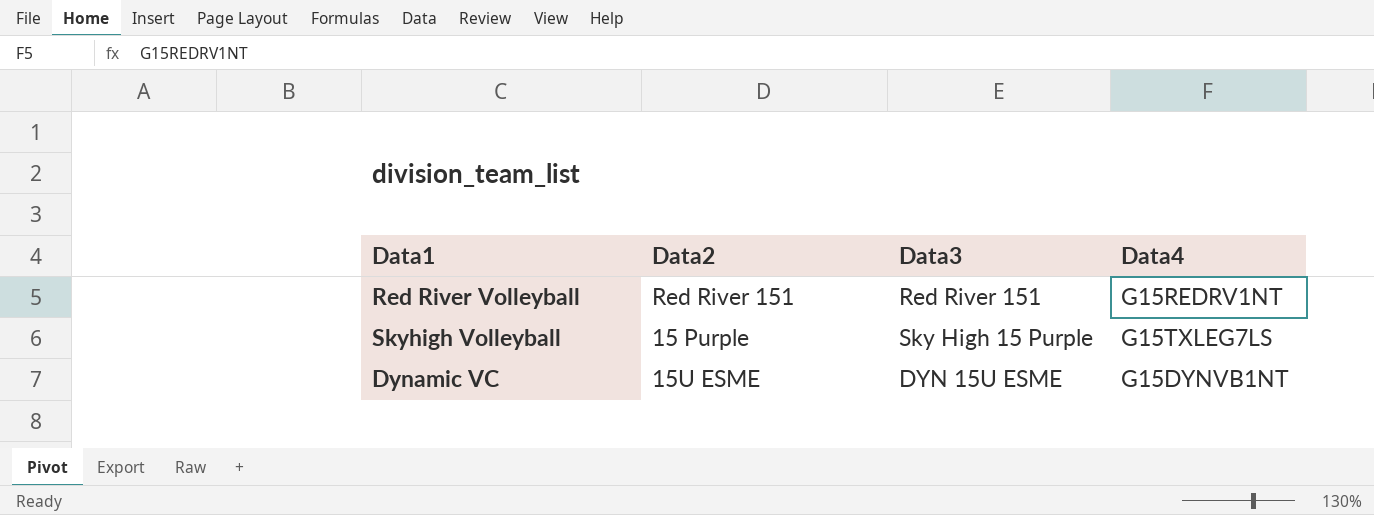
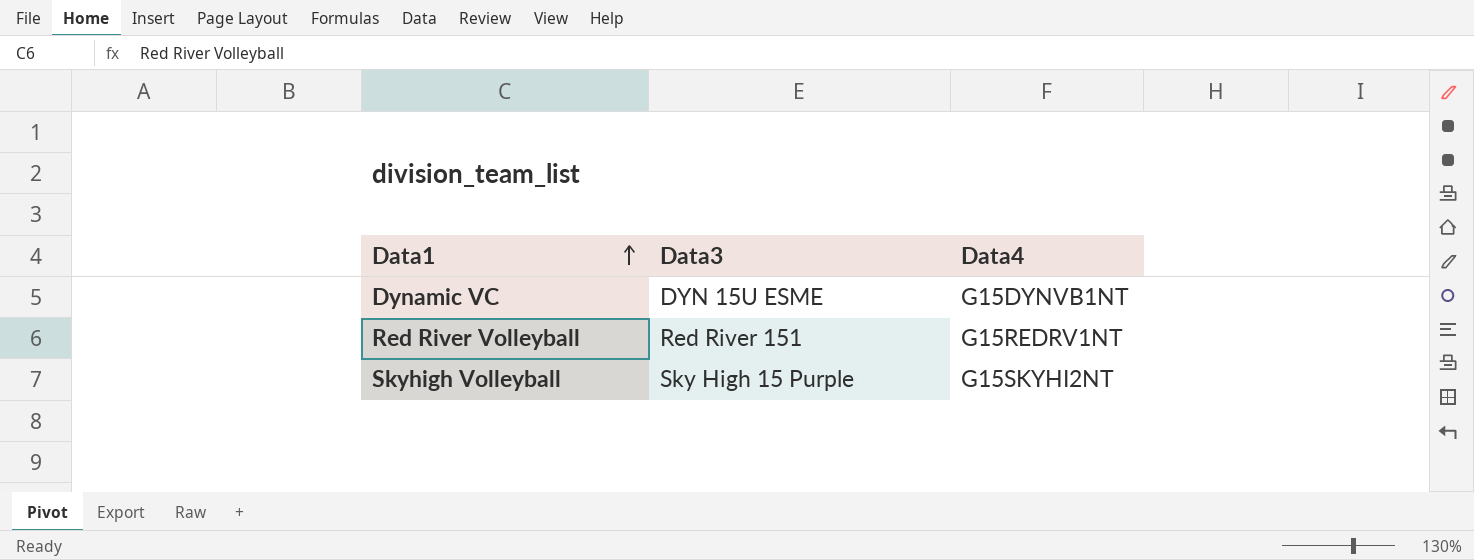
row order: none -> Data1 ascending
column Data2 | position: 2 -> none
Skyhigh Volleyball | Data4: G15TXLEG7LS -> G15SKYHI2NT

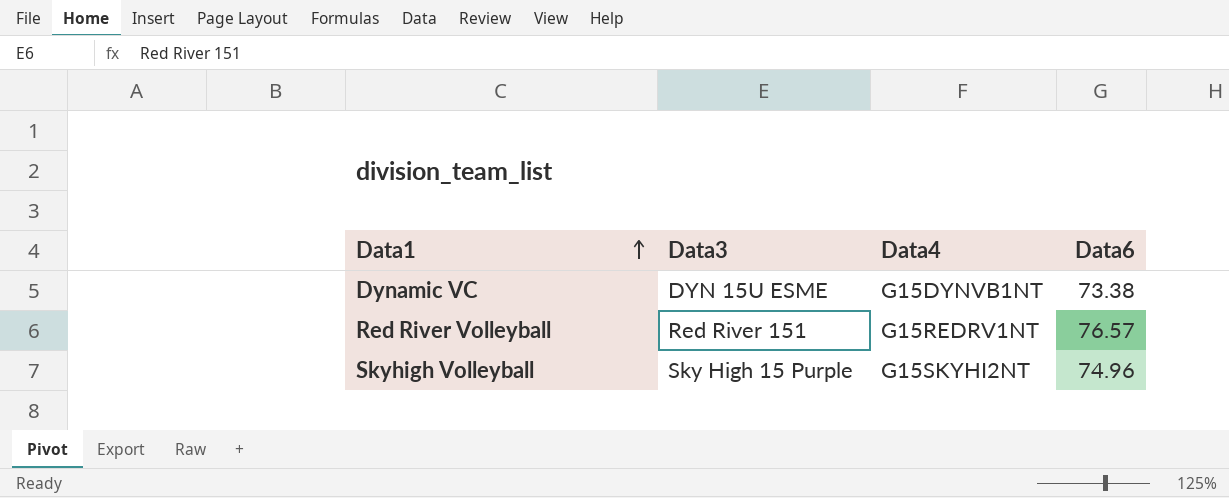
column Data6 | position: none -> 4

